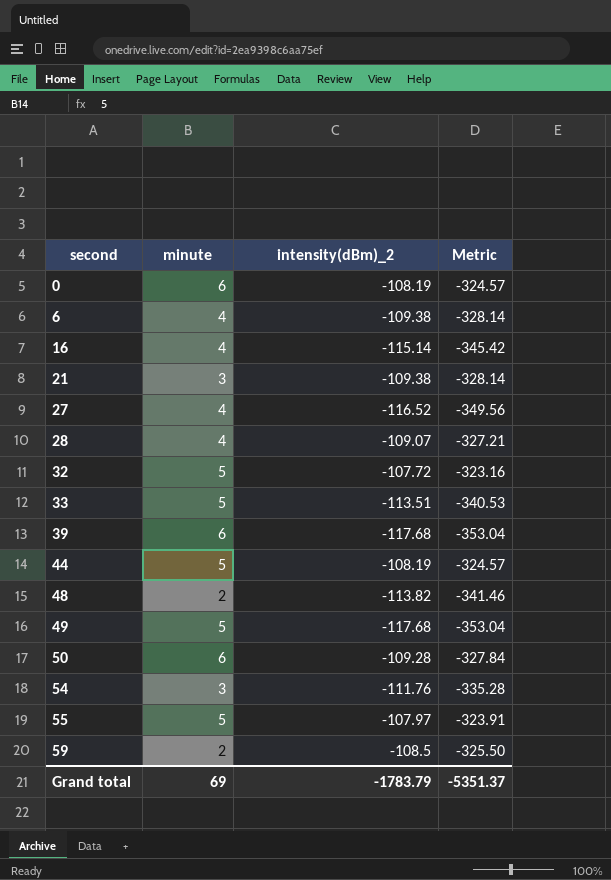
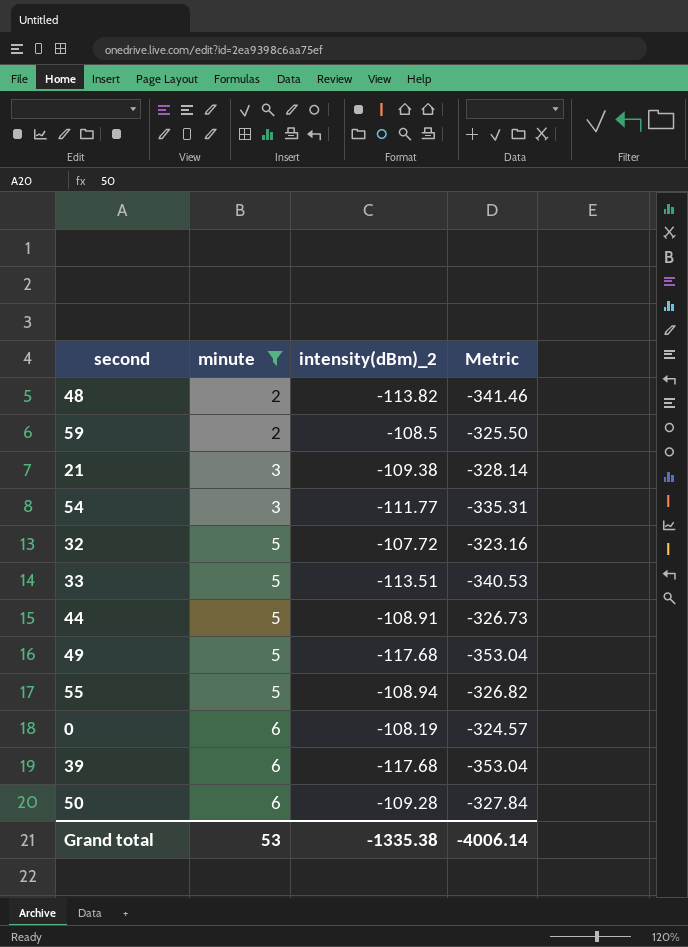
filter: none -> minute != 4
row order: second ascending -> minute ascending
54 | intensity(dBm)_2: -111.76 -> -111.77
54 | Metric: -335.28 -> -335.31
44 | intensity(dBm)_2: -108.19 -> -108.91
44 | Metric: -324.57 -> -326.73
55 | intensity(dBm)_2: -107.97 -> -108.94
55 | Metric: -323.91 -> -326.82
Grand total | minute: 69 -> 53
Grand total | intensity(dBm)_2: -1783.79 -> -1335.38
Grand total | Metric: -5351.37 -> -4006.14

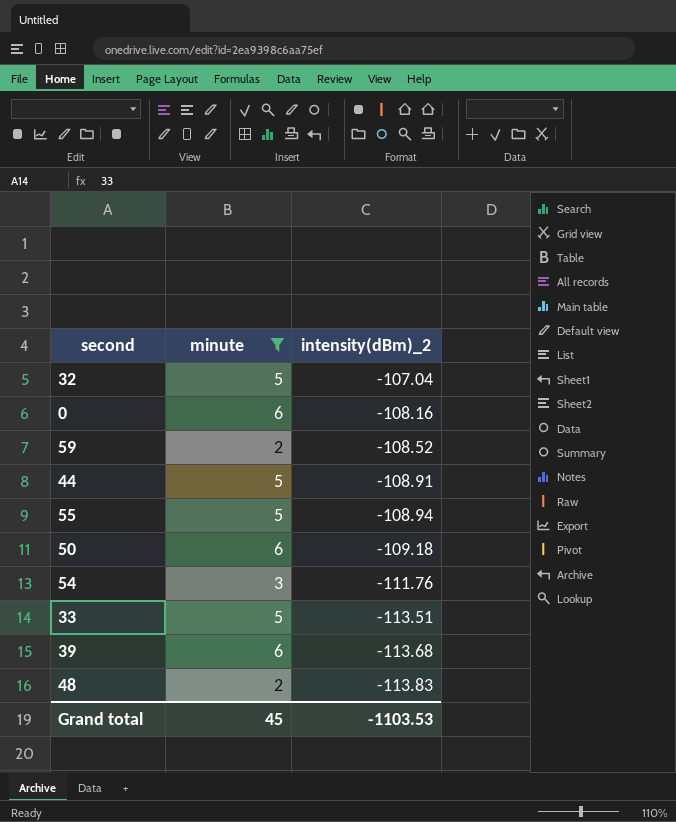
row order: minute ascending -> intensity(dBm)_2 descending
column Metric | formula: [intensity(dBm)_2] * 3 -> none
row 21: 3 | -109.38 | -328.14 -> none
row 49: 5 | -117.68 | -353.04 -> none
32 | intensity(dBm)_2: -107.72 -> -107.04
0 | intensity(dBm)_2: -108.19 -> -108.16
59 | intensity(dBm)_2: -108.5 -> -108.52
50 | intensity(dBm)_2: -109.28 -> -109.18
54 | intensity(dBm)_2: -111.77 -> -111.76
39 | intensity(dBm)_2: -117.68 -> -113.68
48 | intensity(dBm)_2: -113.82 -> -113.83
Grand total | minute: 53 -> 45
Grand total | intensity(dBm)_2: -1335.38 -> -1103.53

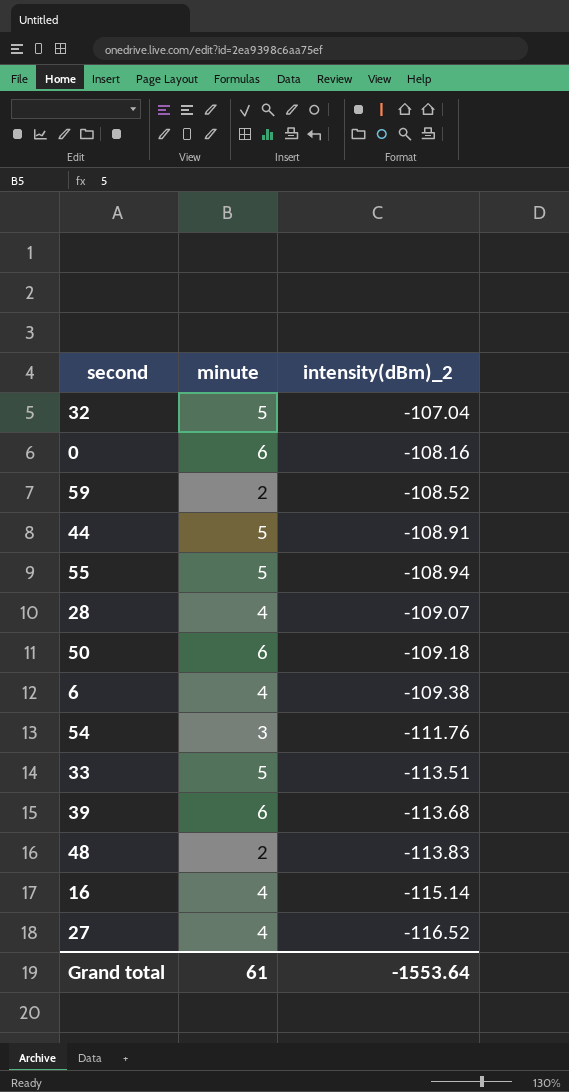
filter: minute != 4 -> none
Grand total | minute: 45 -> 61
Grand total | intensity(dBm)_2: -1103.53 -> -1553.64

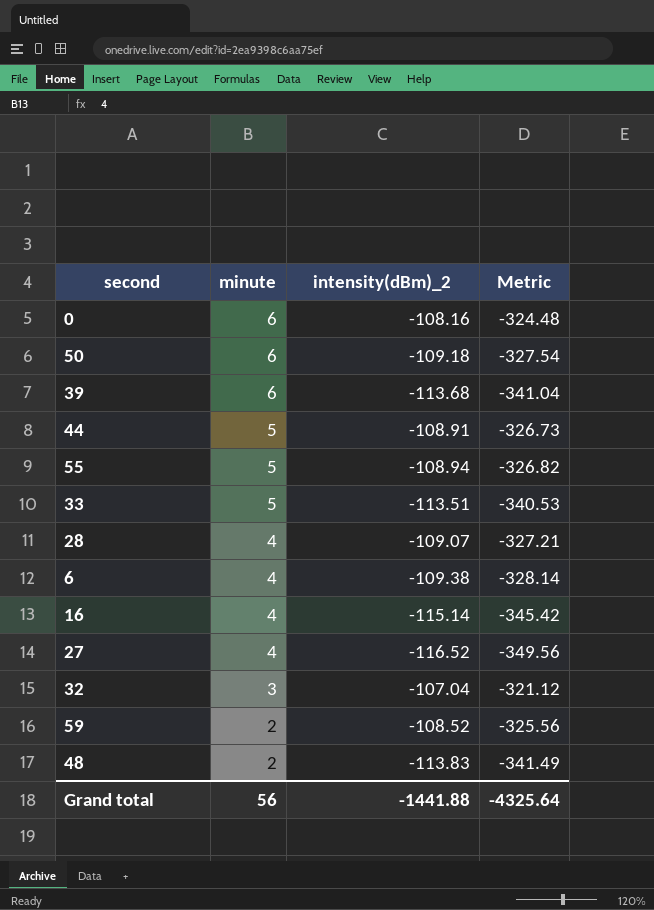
row order: intensity(dBm)_2 descending -> minute descending
column Metric | formula: none -> [intensity(dBm)_2] * 3
row 54: 3 | -111.76 -> none
32 | minute: 5 -> 3
Grand total | minute: 61 -> 56
Grand total | intensity(dBm)_2: -1553.64 -> -1441.88

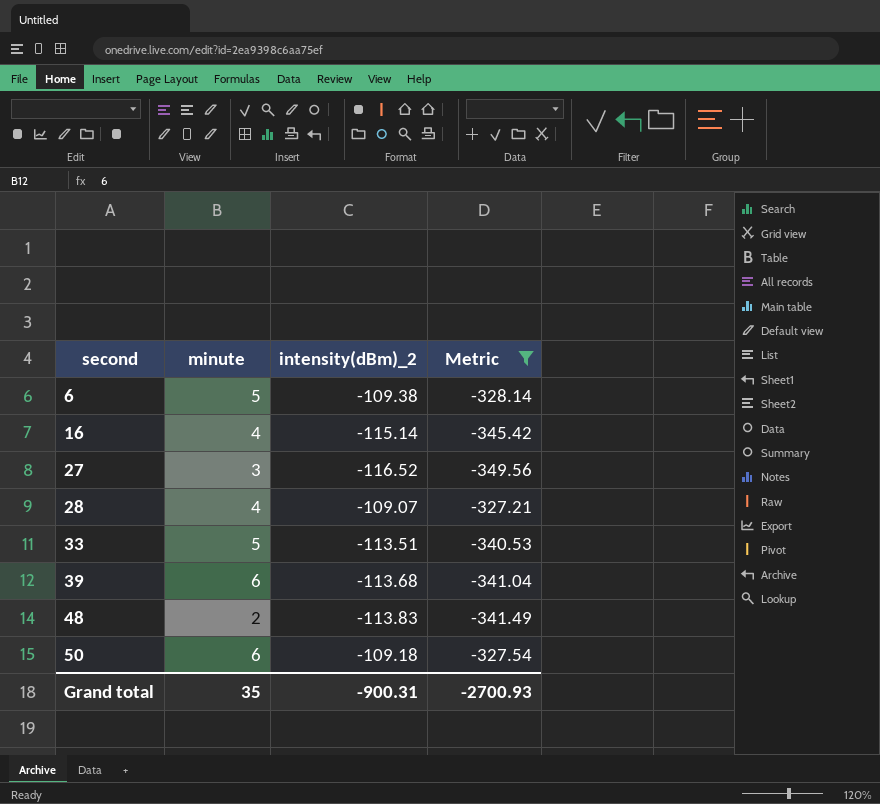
filter: none -> Metric <= -327.21
row order: minute descending -> second ascending
6 | minute: 4 -> 5
27 | minute: 4 -> 3
Grand total | minute: 56 -> 35
Grand total | intensity(dBm)_2: -1441.88 -> -900.31
Grand total | Metric: -4325.64 -> -2700.93

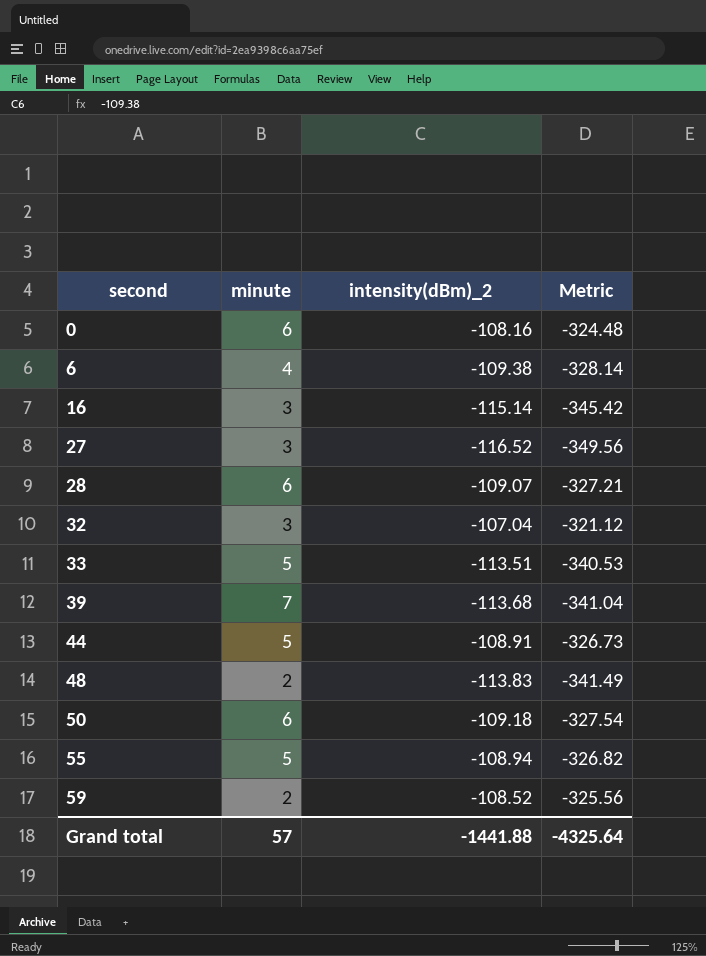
filter: Metric <= -327.21 -> none
6 | minute: 5 -> 4
16 | minute: 4 -> 3
28 | minute: 4 -> 6
39 | minute: 6 -> 7
Grand total | minute: 35 -> 57
Grand total | intensity(dBm)_2: -900.31 -> -1441.88
Grand total | Metric: -2700.93 -> -4325.64

